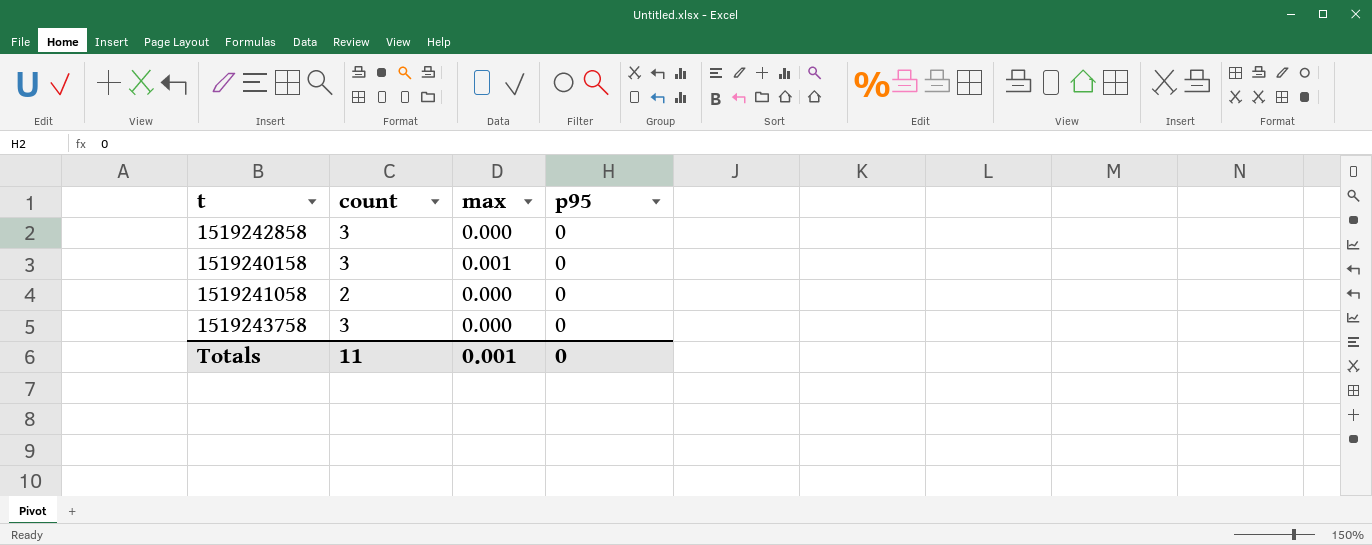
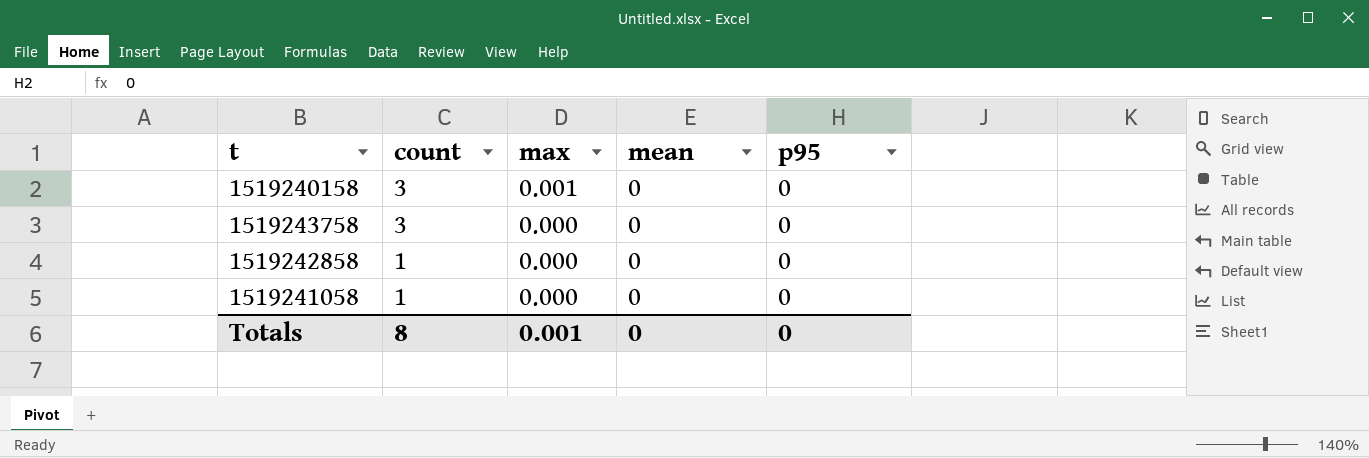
row order: none -> count descending
column mean | position: none -> 4
1519242858 | count: 3 -> 1
1519241058 | count: 2 -> 1
Totals | count: 11 -> 8

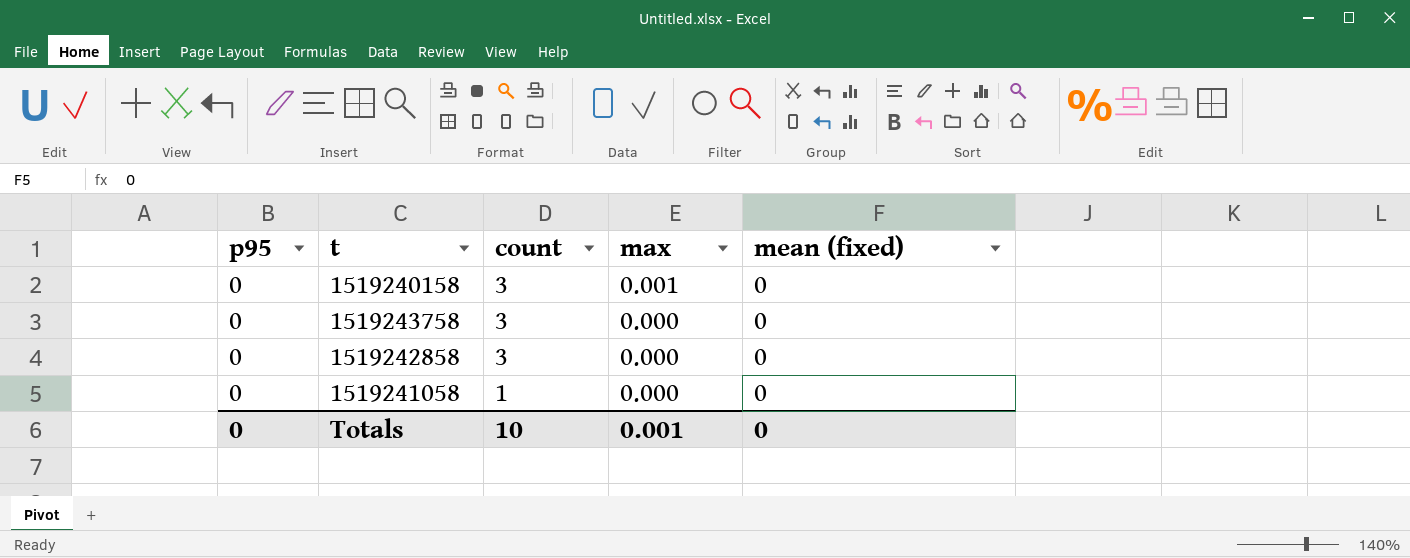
column p95 | position: 5 -> 1
column name: mean -> mean (fixed)
1519242858 | count: 1 -> 3
Totals | count: 8 -> 10

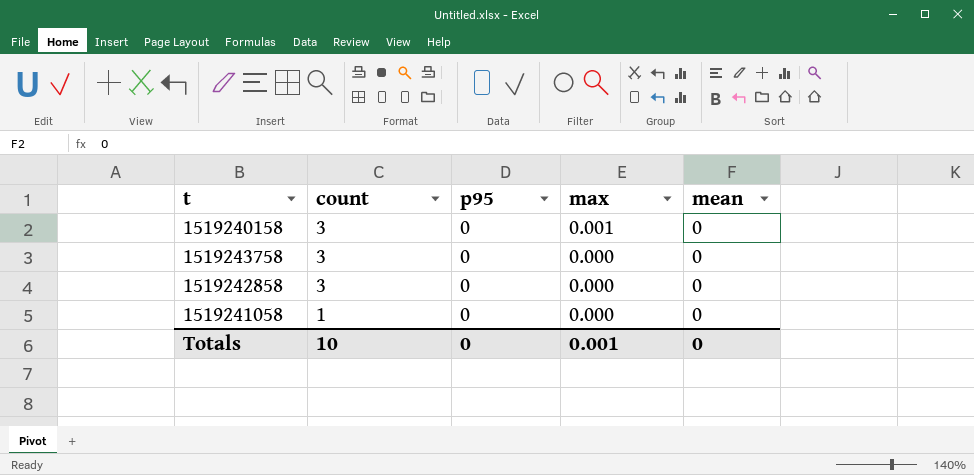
column p95 | position: 1 -> 3
column name: mean (fixed) -> mean

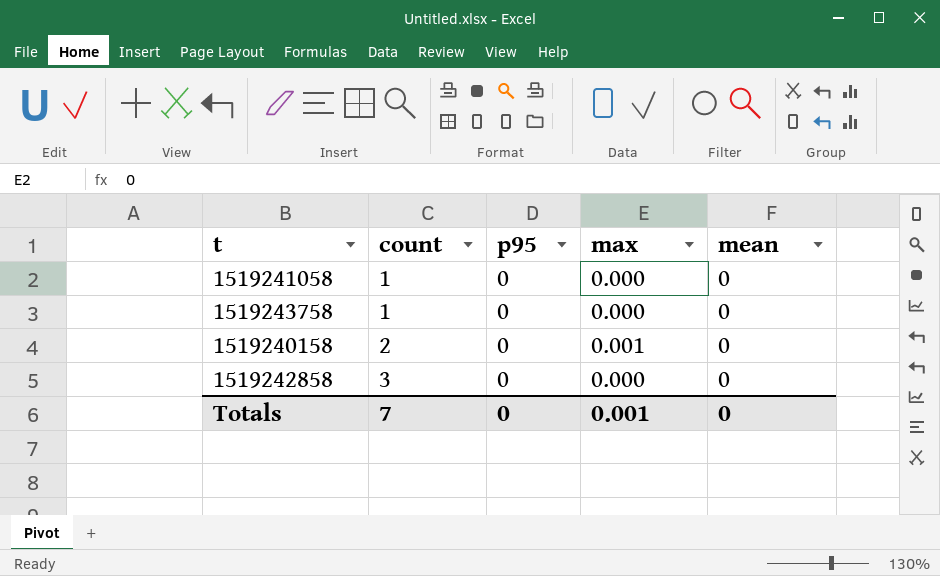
row order: count descending -> count ascending
1519243758 | count: 3 -> 1
1519240158 | count: 3 -> 2
Totals | count: 10 -> 7

